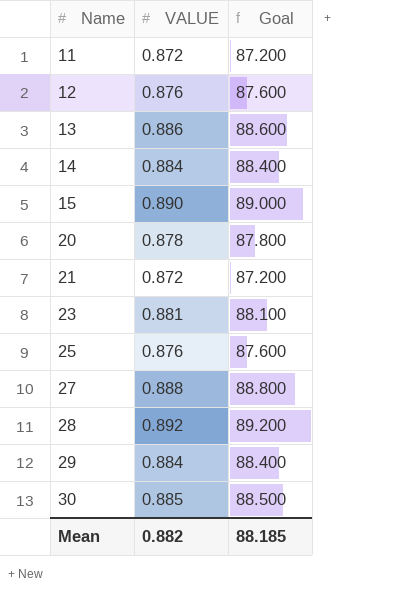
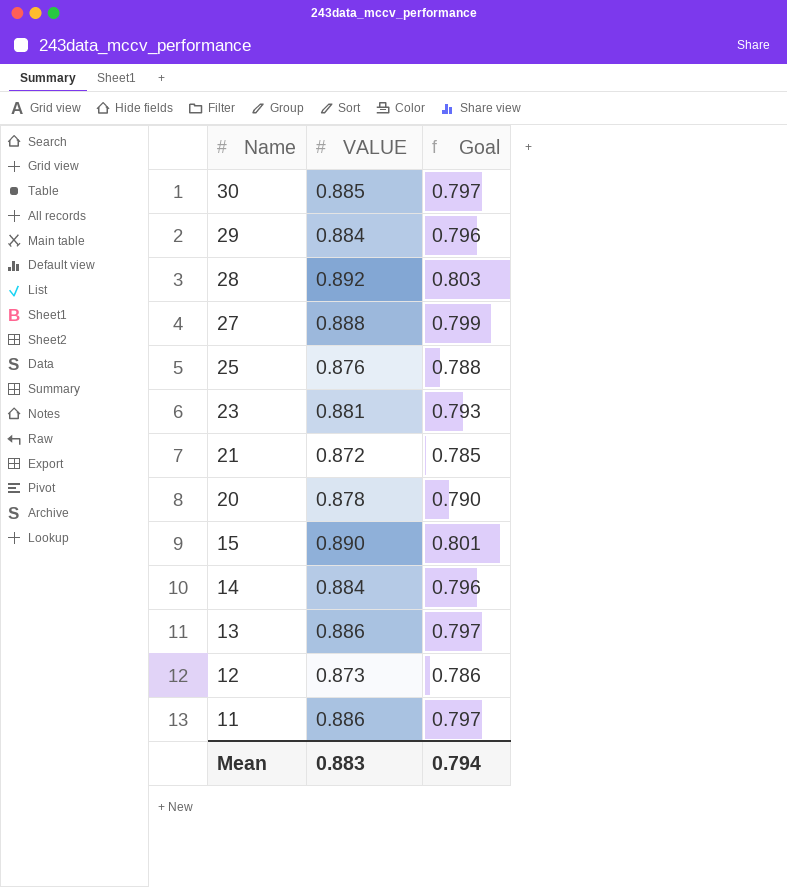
row order: Name ascending -> Name descending
column Goal | formula: [VALUE] * 100 -> [VALUE] * 0.9
12 | VALUE: 0.876 -> 0.873
11 | VALUE: 0.872 -> 0.886
Mean | VALUE: 0.882 -> 0.883
Mean | Goal: 88.185 -> 0.794

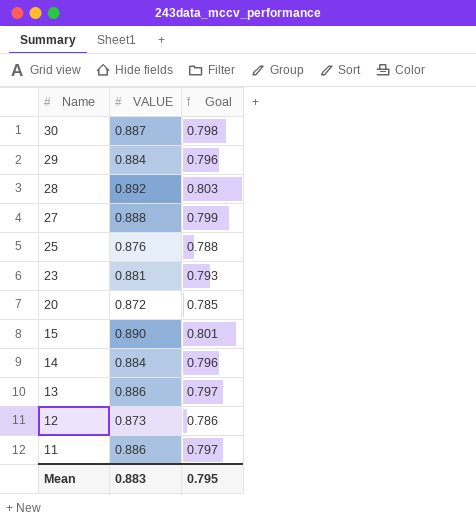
row 21: 0.872 | 0.785 -> none
30 | VALUE: 0.885 -> 0.887
30 | Goal: 0.797 -> 0.798
20 | VALUE: 0.878 -> 0.872
20 | Goal: 0.790 -> 0.785
Mean | Goal: 0.794 -> 0.795

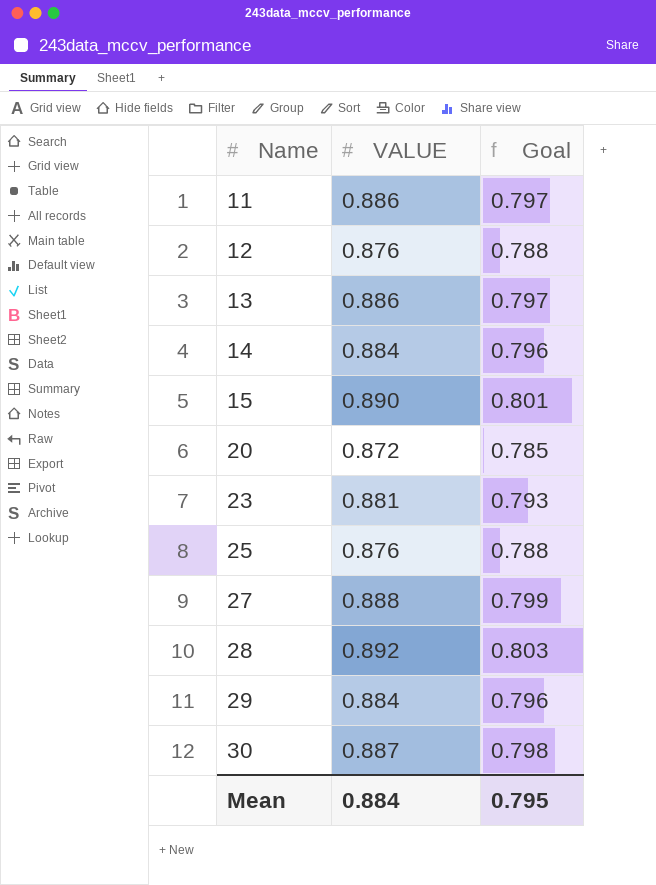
row order: Name descending -> Name ascending
12 | VALUE: 0.873 -> 0.876
12 | Goal: 0.786 -> 0.788
Mean | VALUE: 0.883 -> 0.884

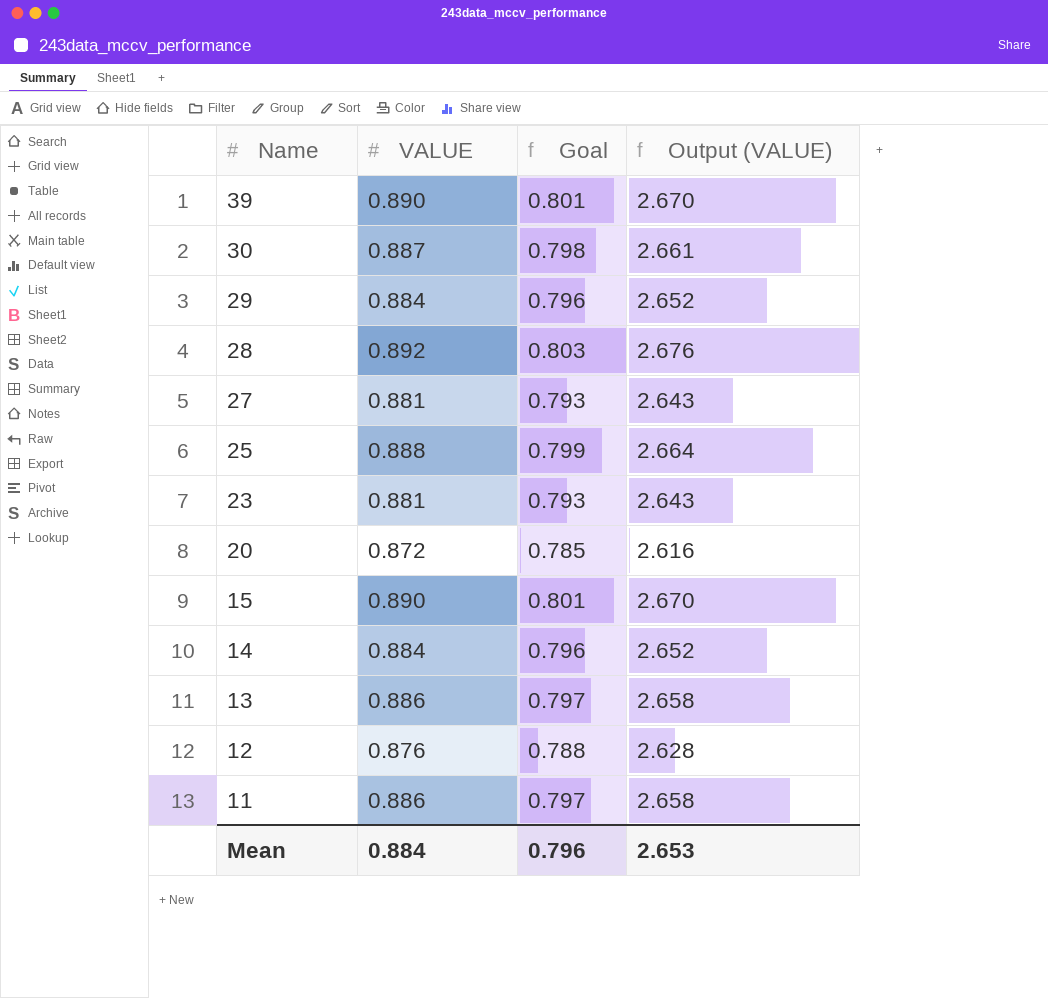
row order: Name ascending -> Name descending
column Output (VALUE) | formula: none -> [VALUE] * 3
row 39: none -> 0.890 | 0.801 | 2.670
27 | VALUE: 0.888 -> 0.881
27 | Goal: 0.799 -> 0.793
25 | VALUE: 0.876 -> 0.888
25 | Goal: 0.788 -> 0.799
Mean | Goal: 0.795 -> 0.796

